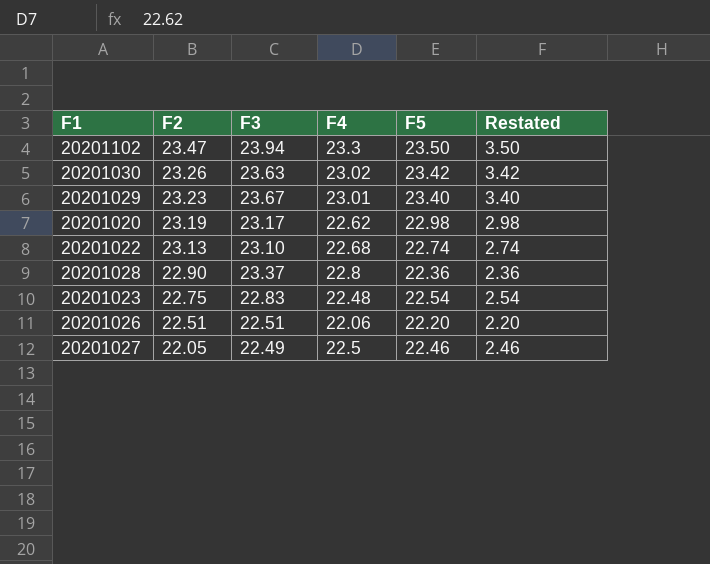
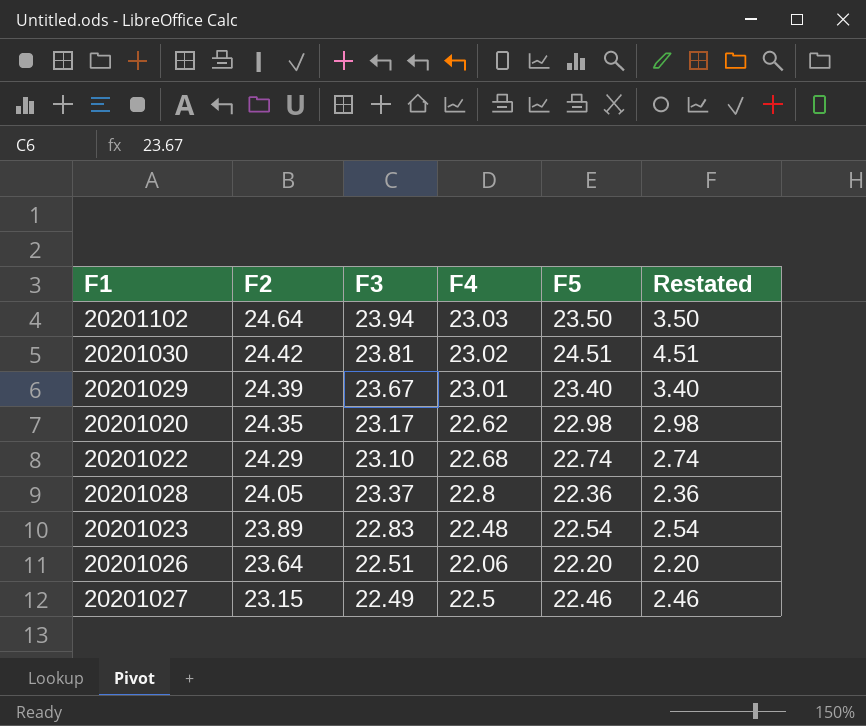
20201102 | F2: 23.47 -> 24.64
20201102 | F4: 23.3 -> 23.03
20201030 | F2: 23.26 -> 24.42
20201030 | F3: 23.63 -> 23.81
20201030 | F5: 23.42 -> 24.51
20201030 | Restated: 3.42 -> 4.51
20201029 | F2: 23.23 -> 24.39
20201020 | F2: 23.19 -> 24.35
20201022 | F2: 23.13 -> 24.29
20201028 | F2: 22.90 -> 24.05
20201023 | F2: 22.75 -> 23.89
20201026 | F2: 22.51 -> 23.64
20201027 | F2: 22.05 -> 23.15

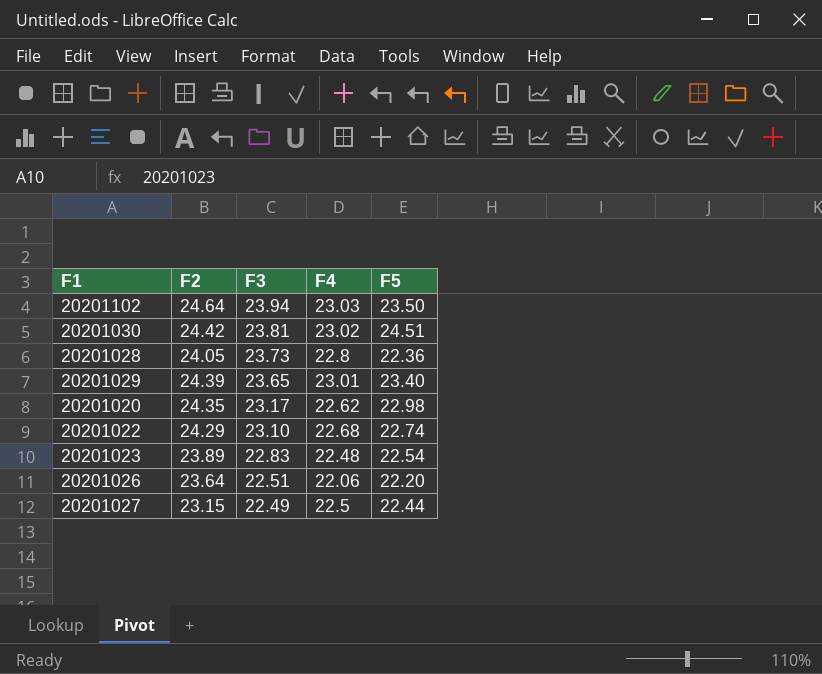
row order: F2 descending -> F3 descending
column Restated | formula: [F5] - 20 -> none
20201028 | F3: 23.37 -> 23.73
20201029 | F3: 23.67 -> 23.65
20201027 | F5: 22.46 -> 22.44

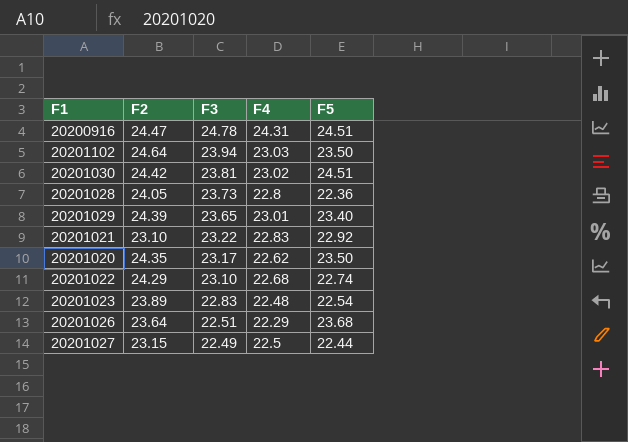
row 20200916: none -> 24.47 | 24.78 | 24.31 | 24.51
row 20201021: none -> 23.10 | 23.22 | 22.83 | 22.92
20201020 | F5: 22.98 -> 23.50
20201026 | F4: 22.06 -> 22.29
20201026 | F5: 22.20 -> 23.68

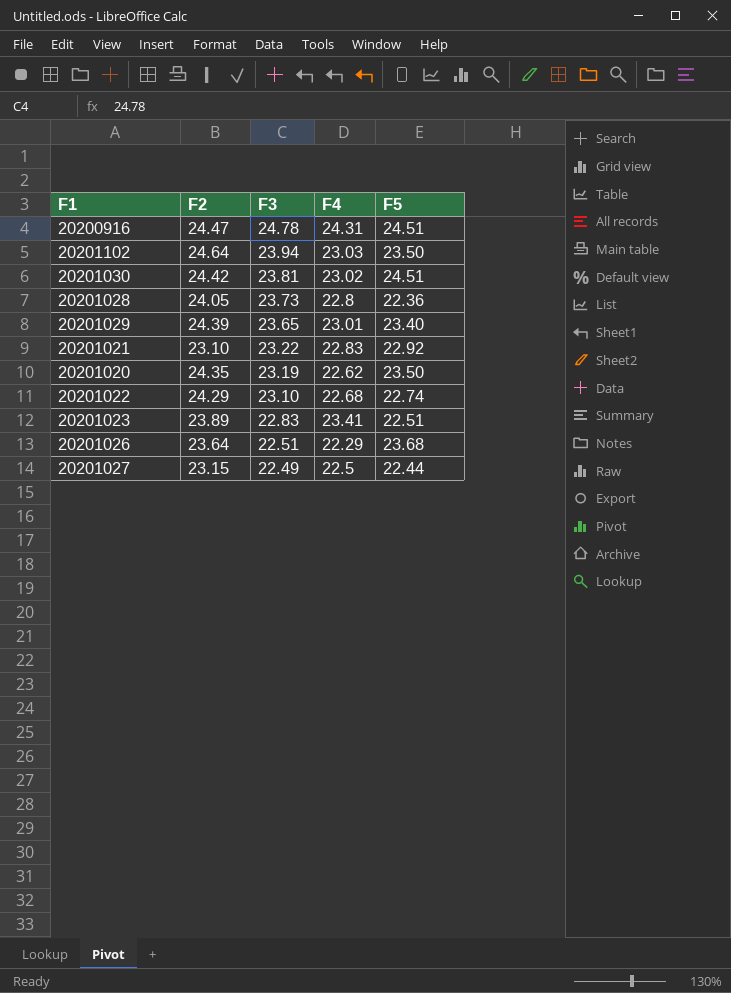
20201020 | F3: 23.17 -> 23.19
20201023 | F4: 22.48 -> 23.41
20201023 | F5: 22.54 -> 22.51

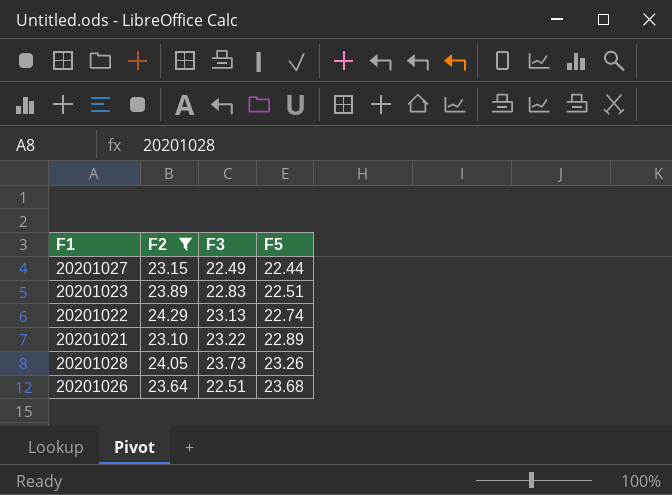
filter: none -> F2 <= 24.29
row order: F3 descending -> F5 ascending
column F4 | position: 4 -> none
20201022 | F3: 23.10 -> 23.13
20201021 | F5: 22.92 -> 22.89
20201028 | F5: 22.36 -> 23.26

